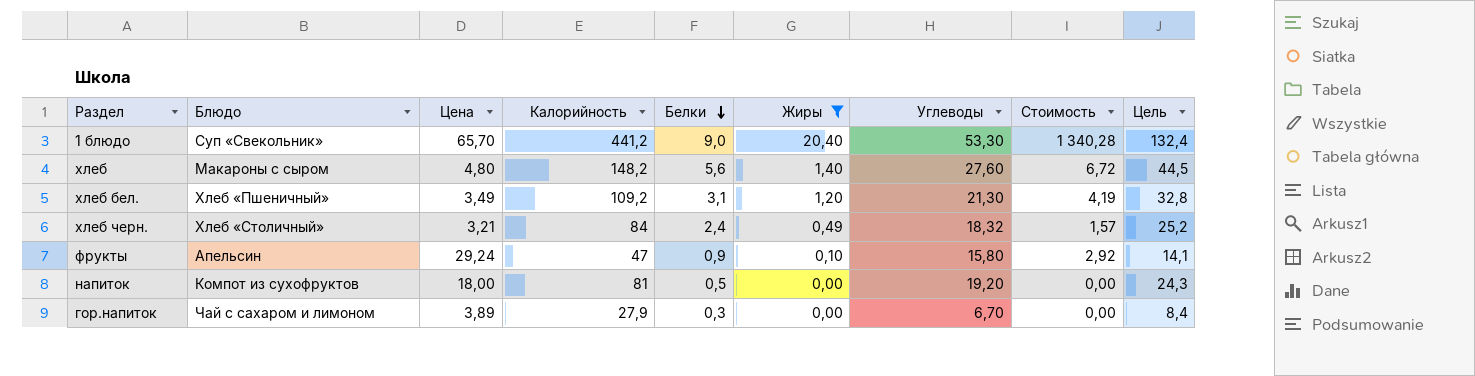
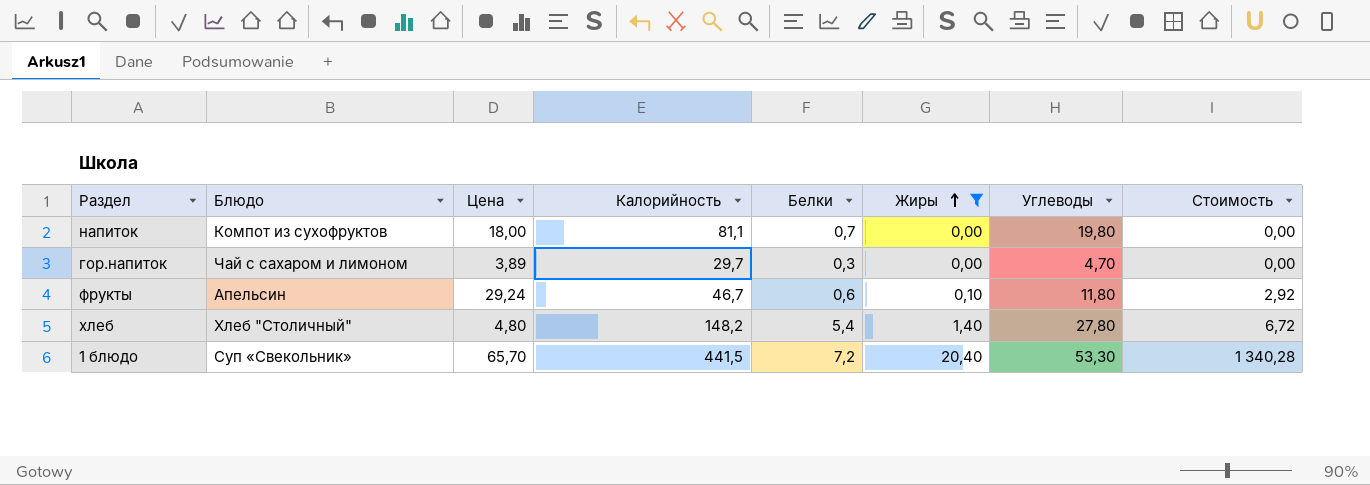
row order: Белки descending -> Жиры ascending
column Цель | formula: [Калорийность] * 0,3 -> none
row хлеб бел.: Хлеб «Пшеничный» | 3,49 | 109,2 | 3,1 | 1,20 | 21,30 | 4,19 | 32,8 -> none
row хлеб черн.: Хлеб «Столичный» | 3,21 | 84 | 2,4 | 0,49 | 18,32 | 1,57 | 25,2 -> none
напиток | Калорийность: 81 -> 81,1
напиток | Белки: 0,5 -> 0,7
напиток | Углеводы: 19,20 -> 19,80
гор.напиток | Калорийность: 27,9 -> 29,7
гор.напиток | Углеводы: 6,70 -> 4,70
фрукты | Калорийность: 47 -> 46,7
фрукты | Белки: 0,9 -> 0,6
фрукты | Углеводы: 15,80 -> 11,80
хлеб | Блюдо: Макароны с сыром -> Хлеб "Столичный"
хлеб | Белки: 5,6 -> 5,4
хлеб | Углеводы: 27,60 -> 27,80
1 блюдо | Калорийность: 441,2 -> 441,5
1 блюдо | Белки: 9,0 -> 7,2

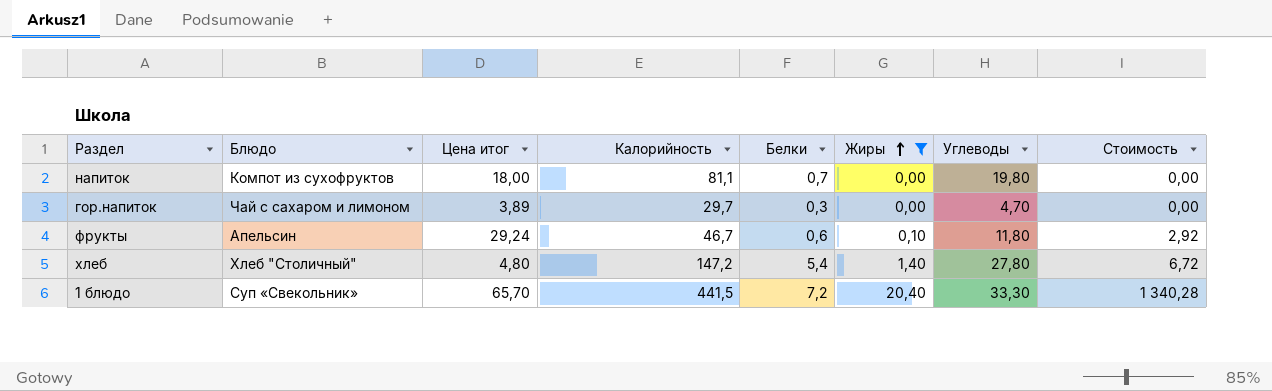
column name: Цена -> Цена итог
хлеб | Калорийность: 148,2 -> 147,2
1 блюдо | Углеводы: 53,30 -> 33,30

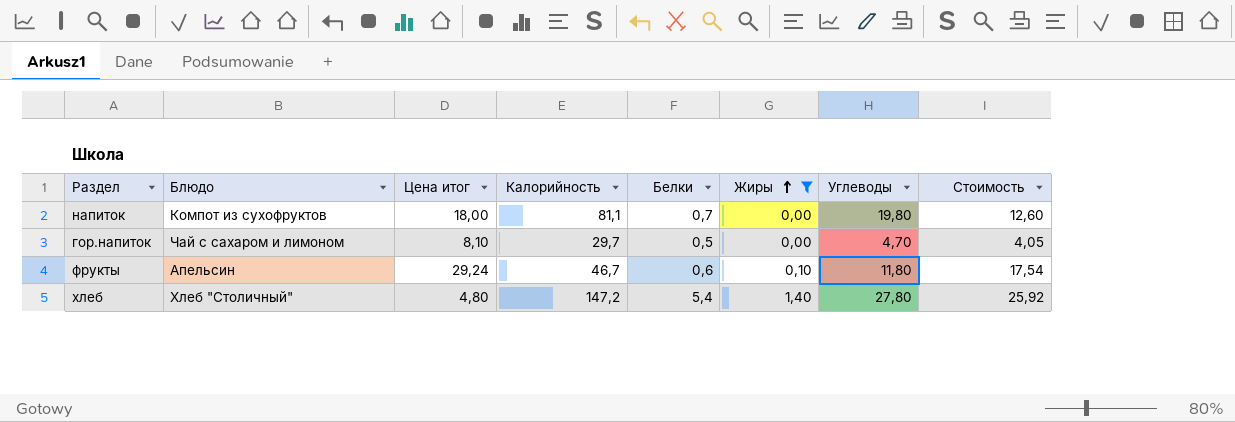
column Стоимость | formula: [Цена итог] * [Жиры] -> [Цена итог] * [Белки]
row 1 блюдо: Суп «Свекольник» | 65,70 | 441,5 | 7,2 | 20,40 | 33,30 | 1 340,28 -> none
гор.напиток | Цена итог: 3,89 -> 8,10
гор.напиток | Белки: 0,3 -> 0,5

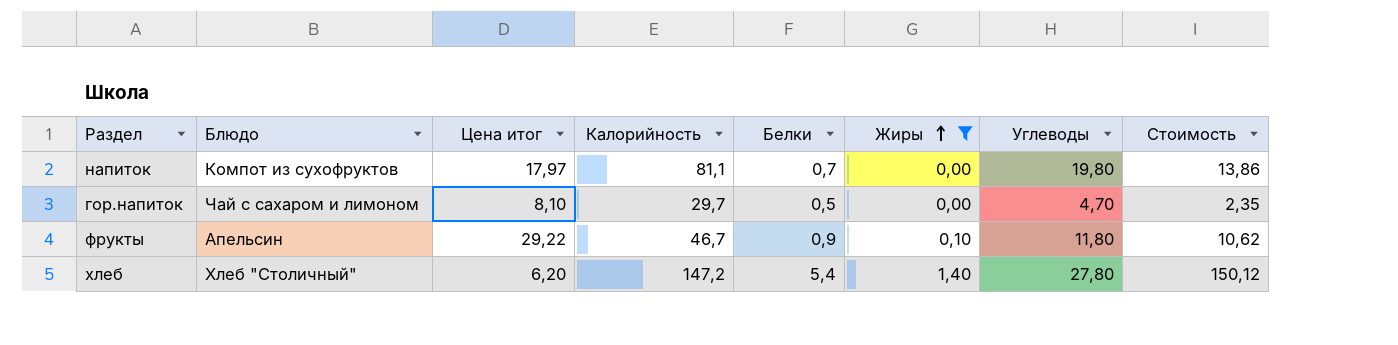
column Стоимость | formula: [Цена итог] * [Белки] -> [Белки] * [Углеводы]
напиток | Цена итог: 18,00 -> 17,97
фрукты | Цена итог: 29,24 -> 29,22
фрукты | Белки: 0,6 -> 0,9
хлеб | Цена итог: 4,80 -> 6,20

